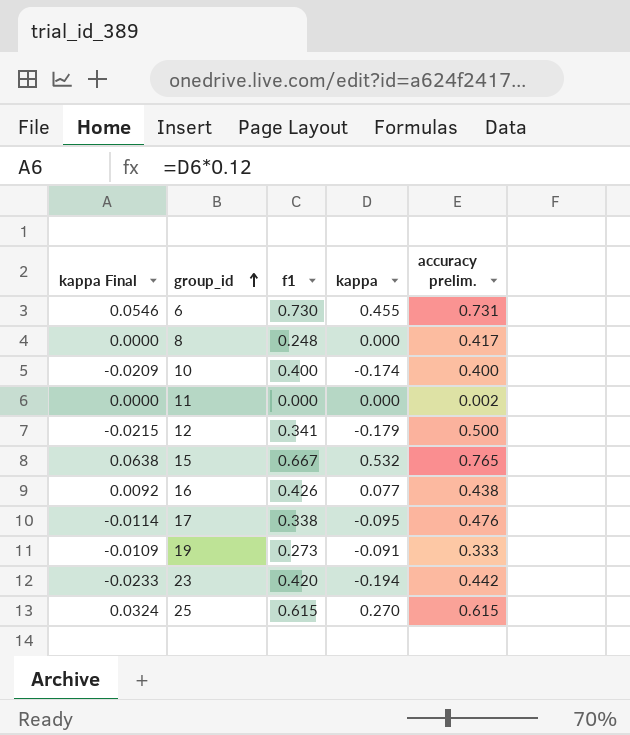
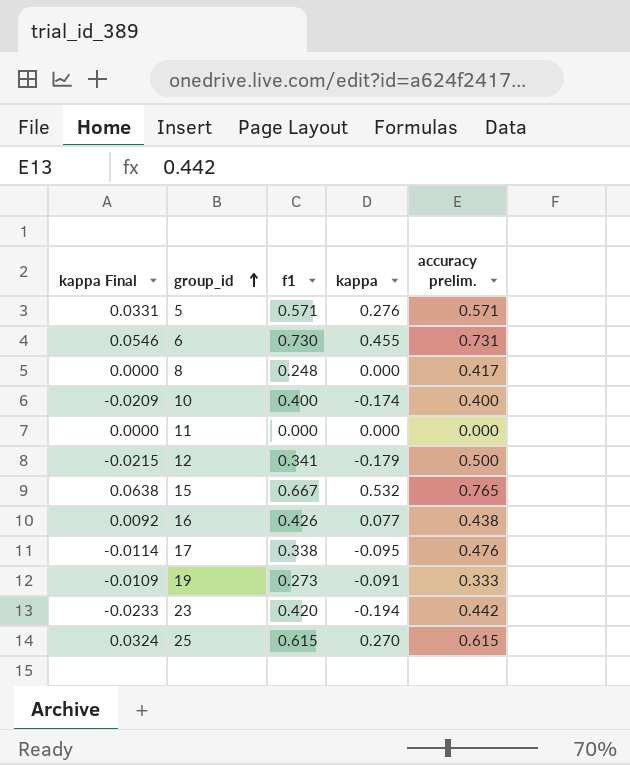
row 5: none -> 0.0331 | 0.571 | 0.276 | 0.571
11 | accuracy prelim.: 0.002 -> 0.000

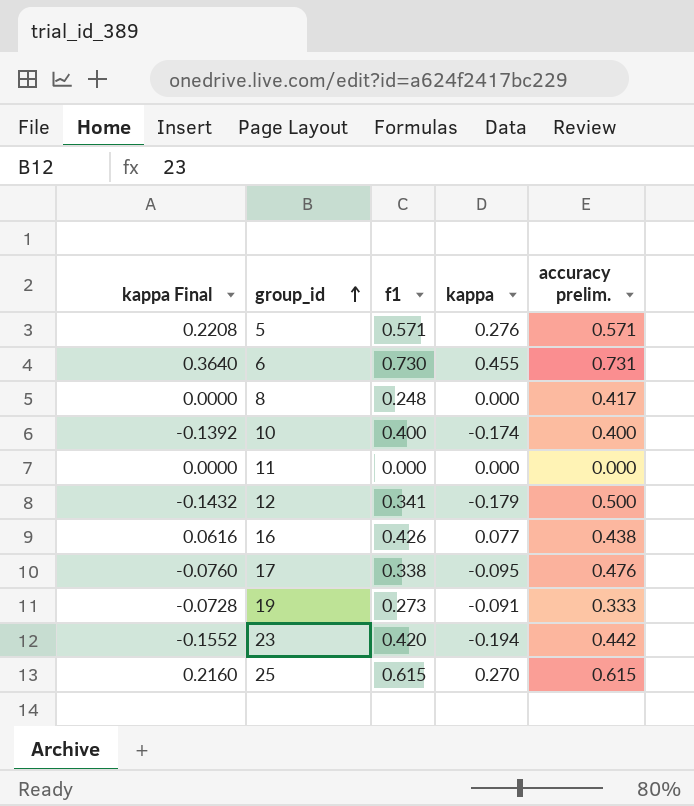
column kappa Final | formula: [kappa] * 0.12 -> [kappa] * 0.8
row 15: 0.0638 | 0.667 | 0.532 | 0.765 -> none

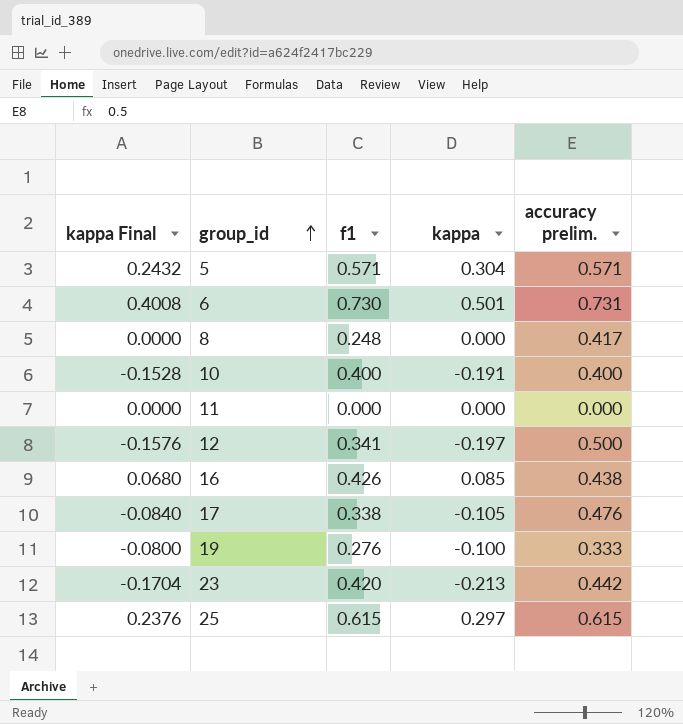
5 | kappa Final: 0.2208 -> 0.2432
5 | kappa: 0.276 -> 0.304
6 | kappa Final: 0.3640 -> 0.4008
6 | kappa: 0.455 -> 0.501
10 | kappa Final: -0.1392 -> -0.1528
10 | kappa: -0.174 -> -0.191
12 | kappa Final: -0.1432 -> -0.1576
12 | kappa: -0.179 -> -0.197
16 | kappa Final: 0.0616 -> 0.0680
16 | kappa: 0.077 -> 0.085
17 | kappa Final: -0.0760 -> -0.0840
17 | kappa: -0.095 -> -0.105
19 | kappa Final: -0.0728 -> -0.0800
19 | f1: 0.273 -> 0.276
19 | kappa: -0.091 -> -0.100
23 | kappa Final: -0.1552 -> -0.1704
23 | kappa: -0.194 -> -0.213
25 | kappa Final: 0.2160 -> 0.2376
25 | kappa: 0.270 -> 0.297

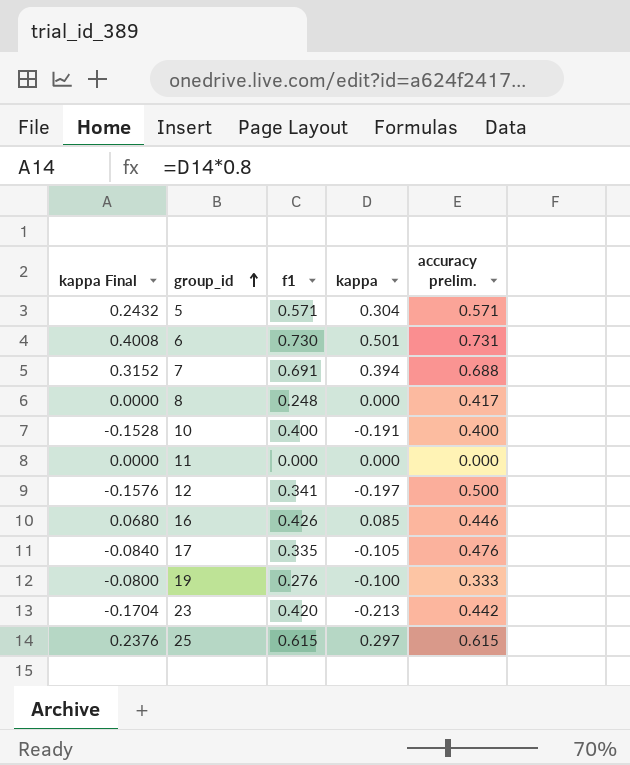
row 7: none -> 0.3152 | 0.691 | 0.394 | 0.688
16 | accuracy prelim.: 0.438 -> 0.446
17 | f1: 0.338 -> 0.335

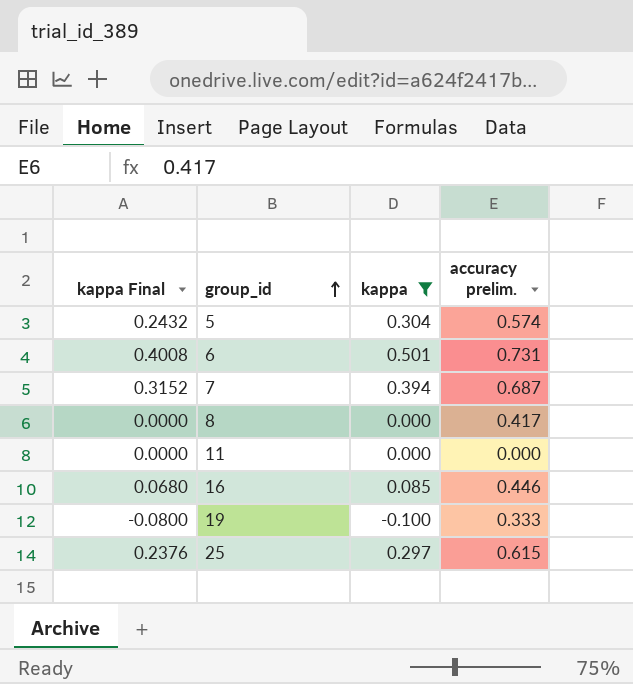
filter: none -> kappa >= -0.100
column f1 | position: 3 -> none
5 | accuracy prelim.: 0.571 -> 0.574
7 | accuracy prelim.: 0.688 -> 0.687

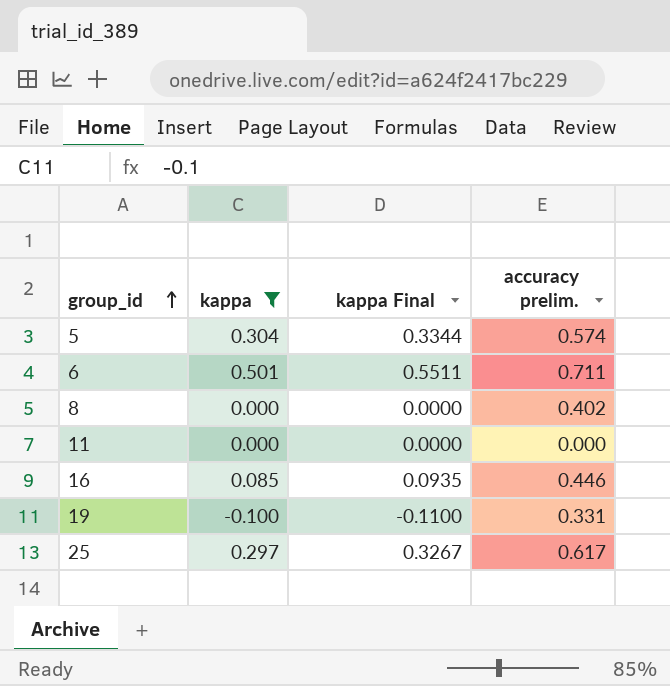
column kappa Final | formula: [kappa] * 0.8 -> [kappa] * 1.1
column kappa Final | position: 1 -> 3
row 7: 0.3152 | 0.394 | 0.687 -> none
6 | accuracy prelim.: 0.731 -> 0.711
8 | accuracy prelim.: 0.417 -> 0.402
19 | accuracy prelim.: 0.333 -> 0.331
25 | accuracy prelim.: 0.615 -> 0.617

